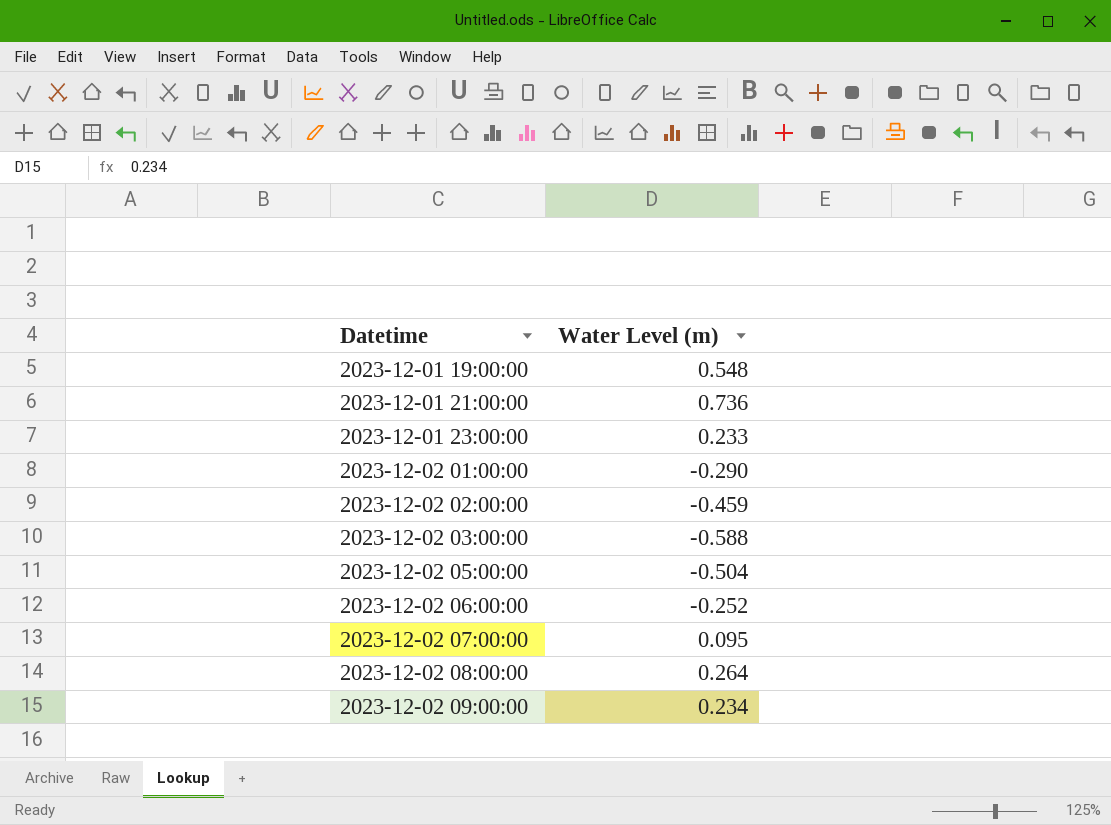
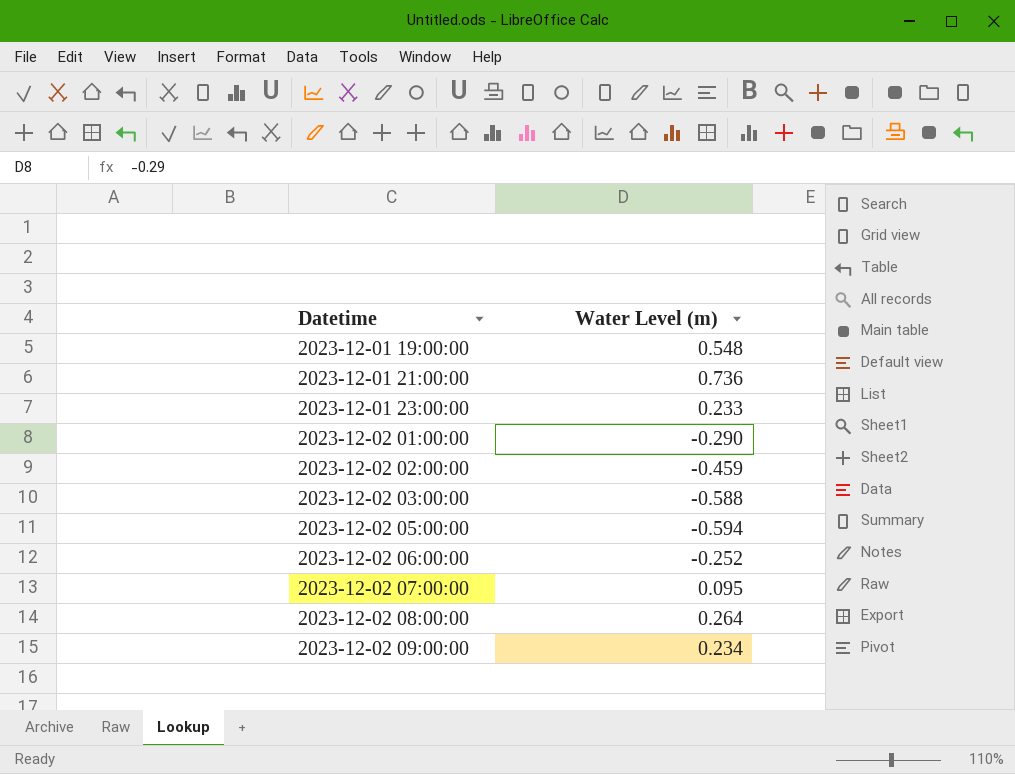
2023-12-02 05:00:00 | Water Level (m): -0.504 -> -0.594

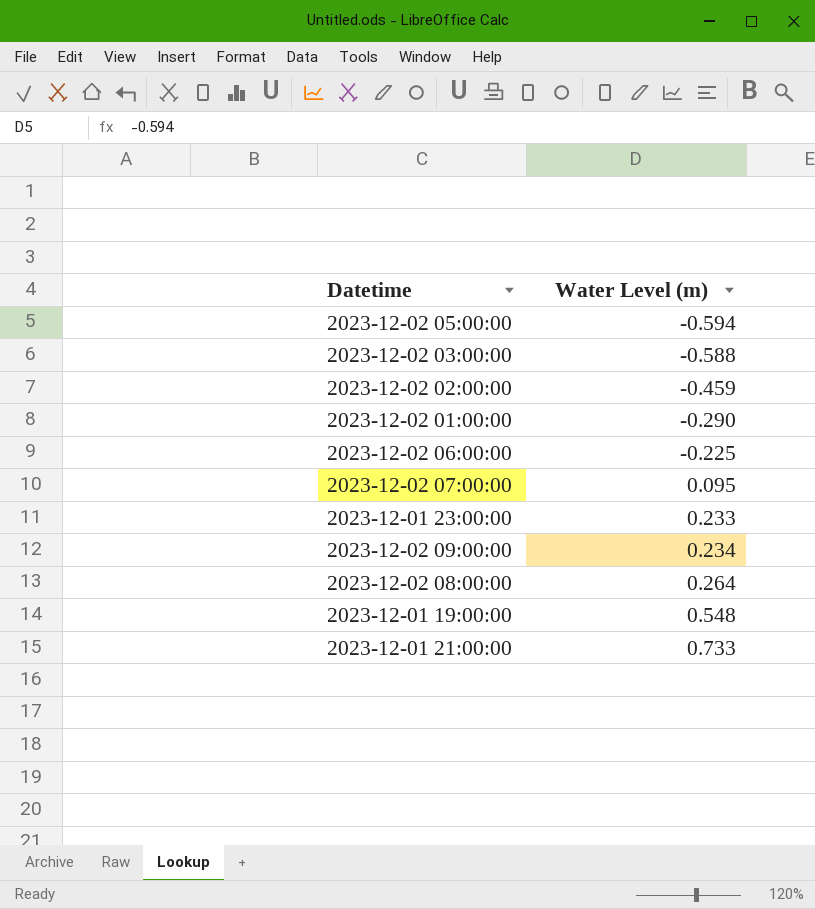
row order: Datetime ascending -> Water Level (m) ascending
2023-12-02 06:00:00 | Water Level (m): -0.252 -> -0.225
2023-12-01 21:00:00 | Water Level (m): 0.736 -> 0.733

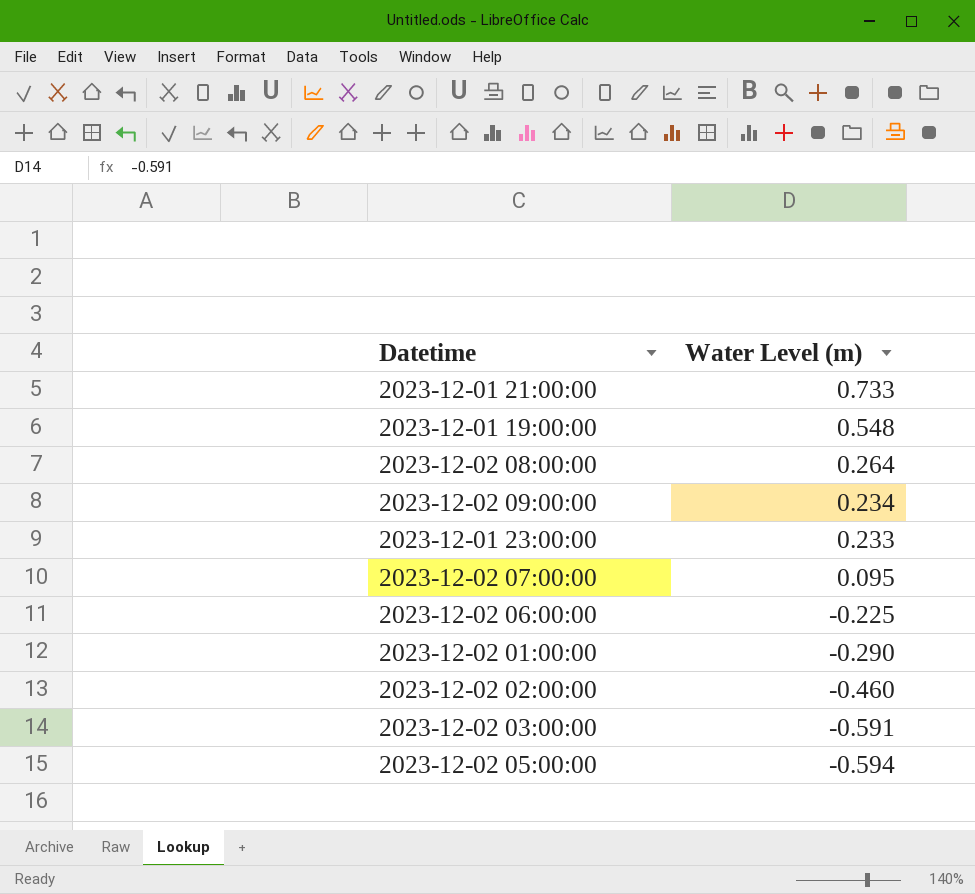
row order: Water Level (m) ascending -> Water Level (m) descending
2023-12-02 02:00:00 | Water Level (m): -0.459 -> -0.460
2023-12-02 03:00:00 | Water Level (m): -0.588 -> -0.591

